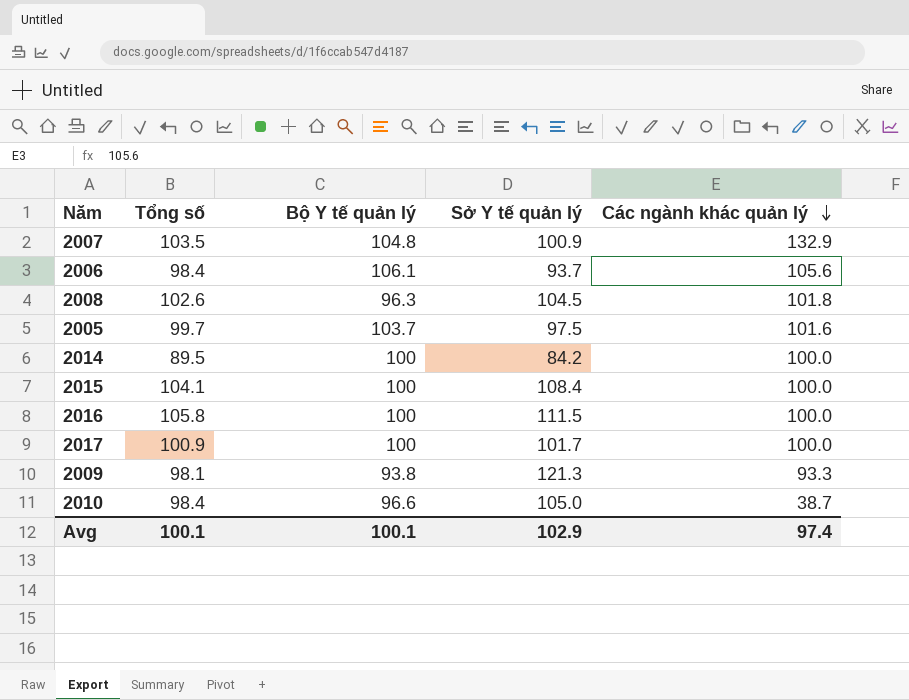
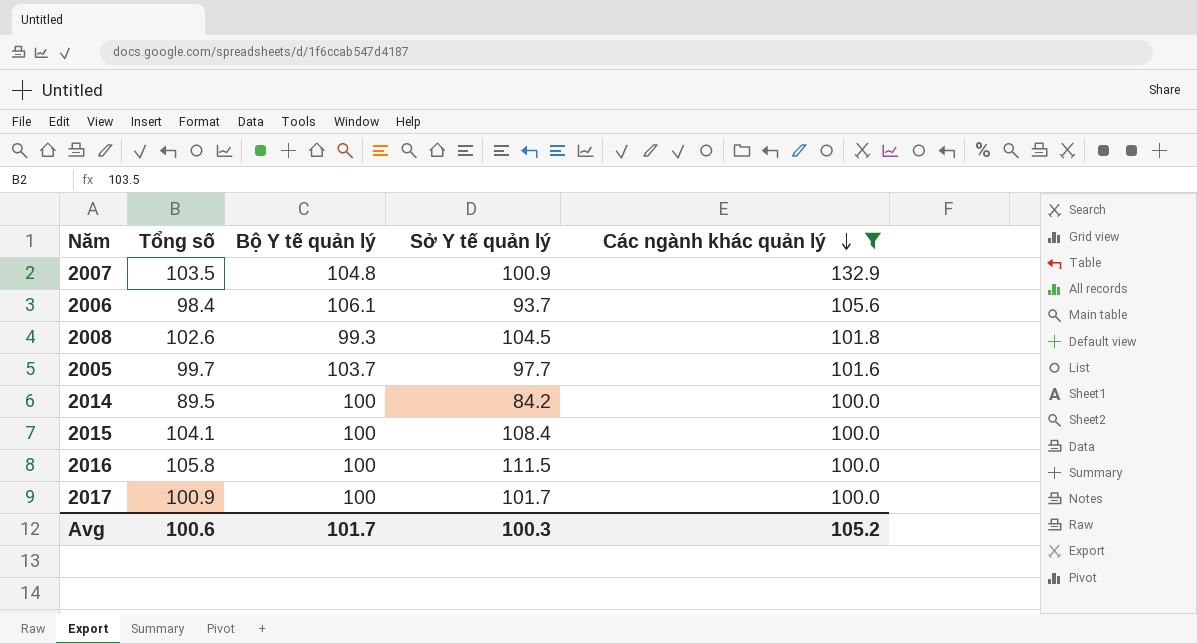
filter: none -> Các ngành khác quản lý >= 100.0
2008 | Bộ Y tế quản lý: 96.3 -> 99.3
2005 | Sở Y tế quản lý: 97.5 -> 97.7
Avg | Tổng số: 100.1 -> 100.6
Avg | Bộ Y tế quản lý: 100.1 -> 101.7
Avg | Sở Y tế quản lý: 102.9 -> 100.3
Avg | Các ngành khác quản lý: 97.4 -> 105.2

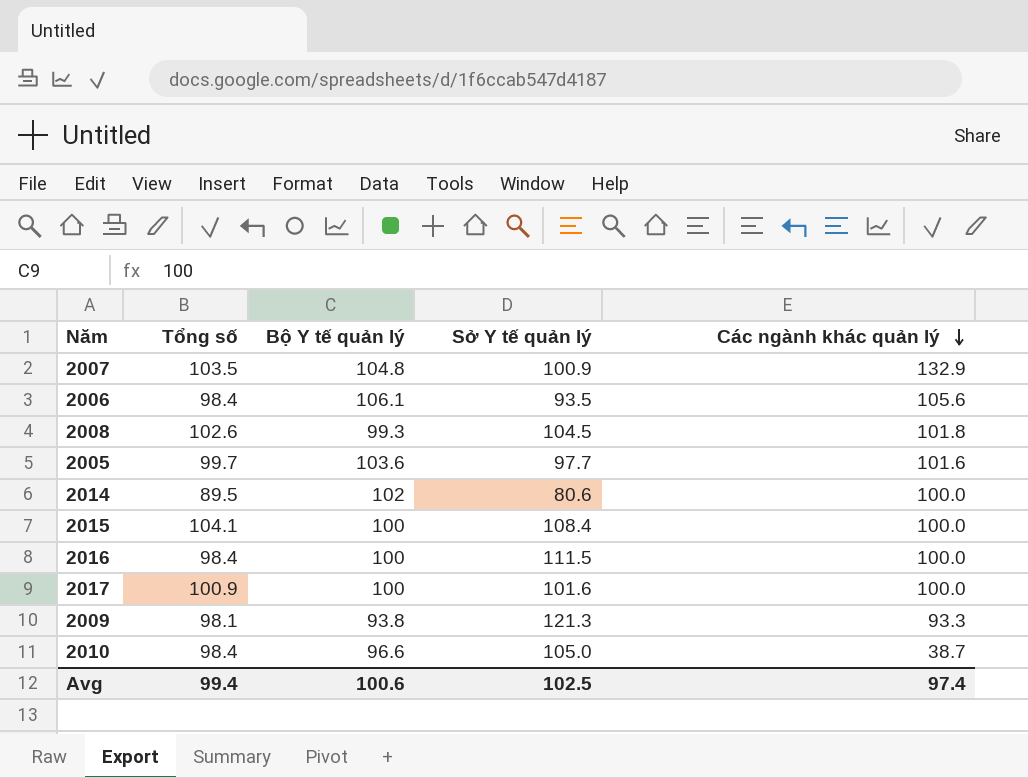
filter: Các ngành khác quản lý >= 100.0 -> none
2006 | Sở Y tế quản lý: 93.7 -> 93.5
2005 | Bộ Y tế quản lý: 103.7 -> 103.6
2014 | Bộ Y tế quản lý: 100 -> 102
2014 | Sở Y tế quản lý: 84.2 -> 80.6
2016 | Tổng số: 105.8 -> 98.4
2017 | Sở Y tế quản lý: 101.7 -> 101.6
Avg | Tổng số: 100.6 -> 99.4
Avg | Bộ Y tế quản lý: 101.7 -> 100.6
Avg | Sở Y tế quản lý: 100.3 -> 102.5
Avg | Các ngành khác quản lý: 105.2 -> 97.4

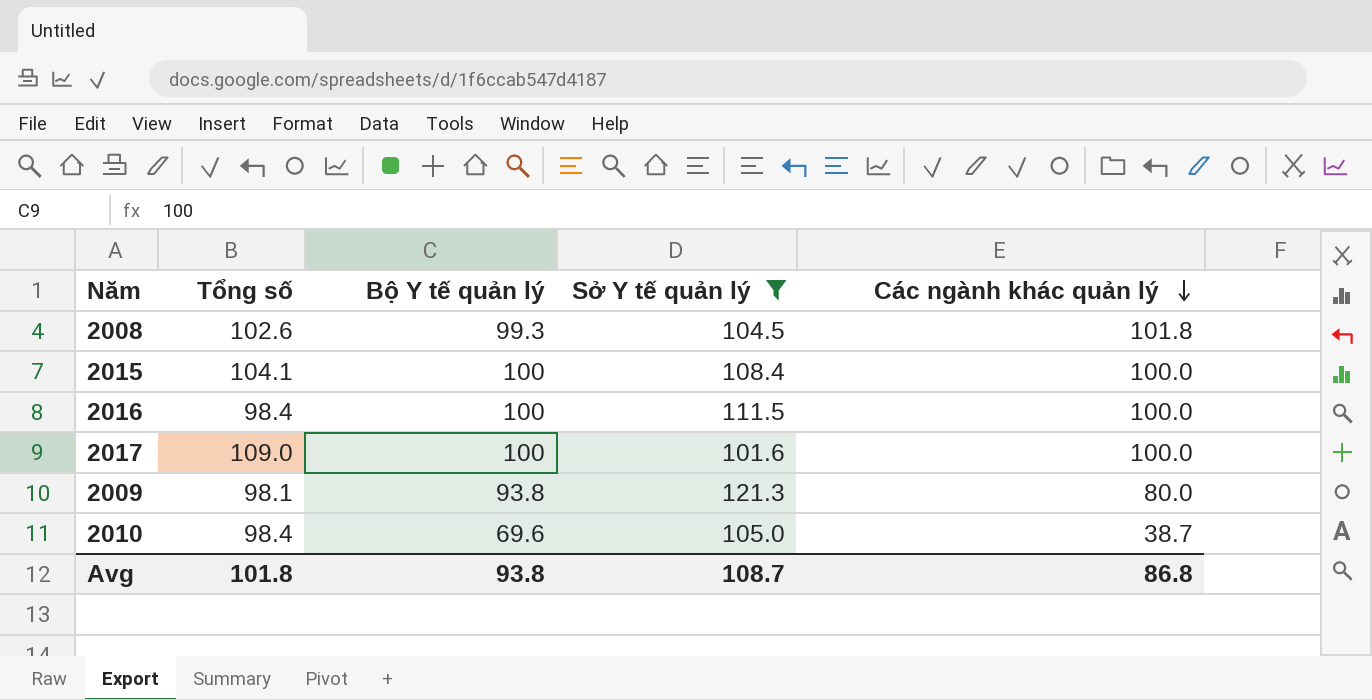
filter: none -> Sở Y tế quản lý >= 101.6
2017 | Tổng số: 100.9 -> 109.0
2009 | Các ngành khác quản lý: 93.3 -> 80.0
2010 | Bộ Y tế quản lý: 96.6 -> 69.6
Avg | Tổng số: 99.4 -> 101.8
Avg | Bộ Y tế quản lý: 100.6 -> 93.8
Avg | Sở Y tế quản lý: 102.5 -> 108.7
Avg | Các ngành khác quản lý: 97.4 -> 86.8

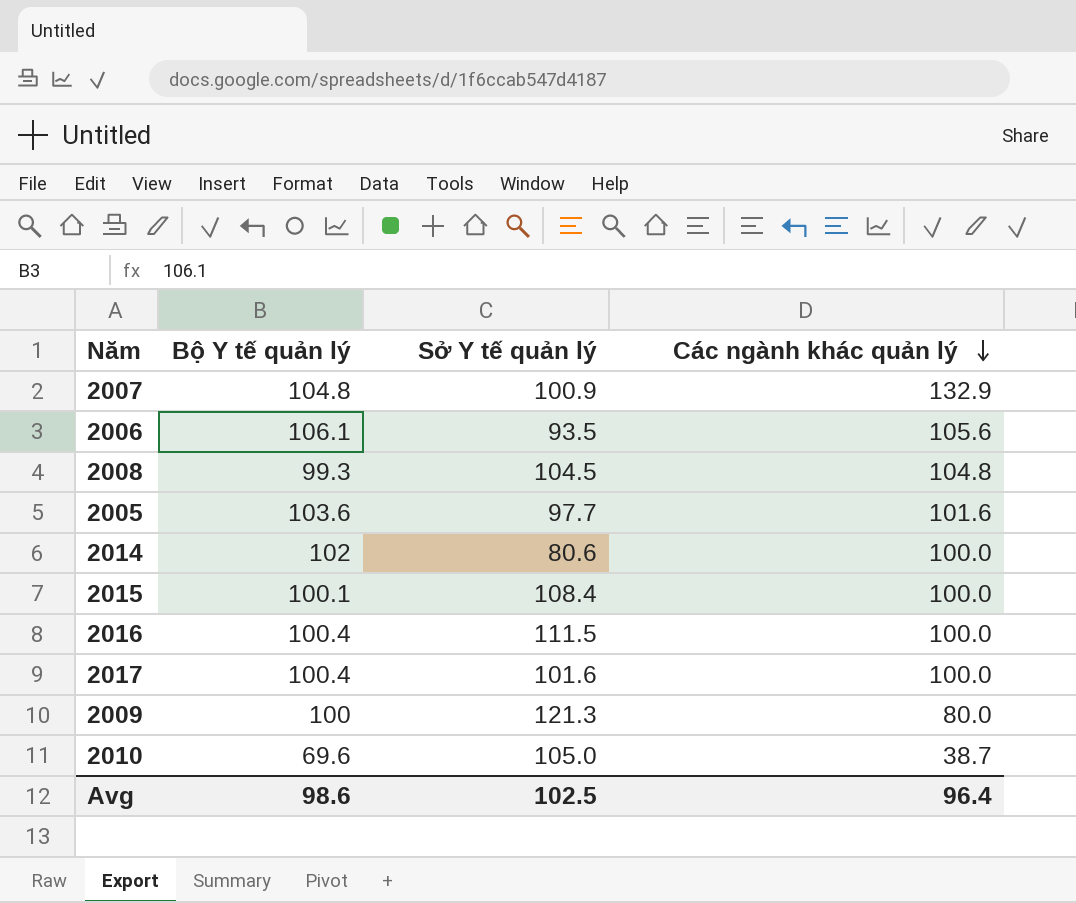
filter: Sở Y tế quản lý >= 101.6 -> none
column Tổng số | position: 2 -> none
2008 | Các ngành khác quản lý: 101.8 -> 104.8
2015 | Bộ Y tế quản lý: 100 -> 100.1
2016 | Bộ Y tế quản lý: 100 -> 100.4
2017 | Bộ Y tế quản lý: 100 -> 100.4
2009 | Bộ Y tế quản lý: 93.8 -> 100
Avg | Bộ Y tế quản lý: 93.8 -> 98.6
Avg | Sở Y tế quản lý: 108.7 -> 102.5
Avg | Các ngành khác quản lý: 86.8 -> 96.4

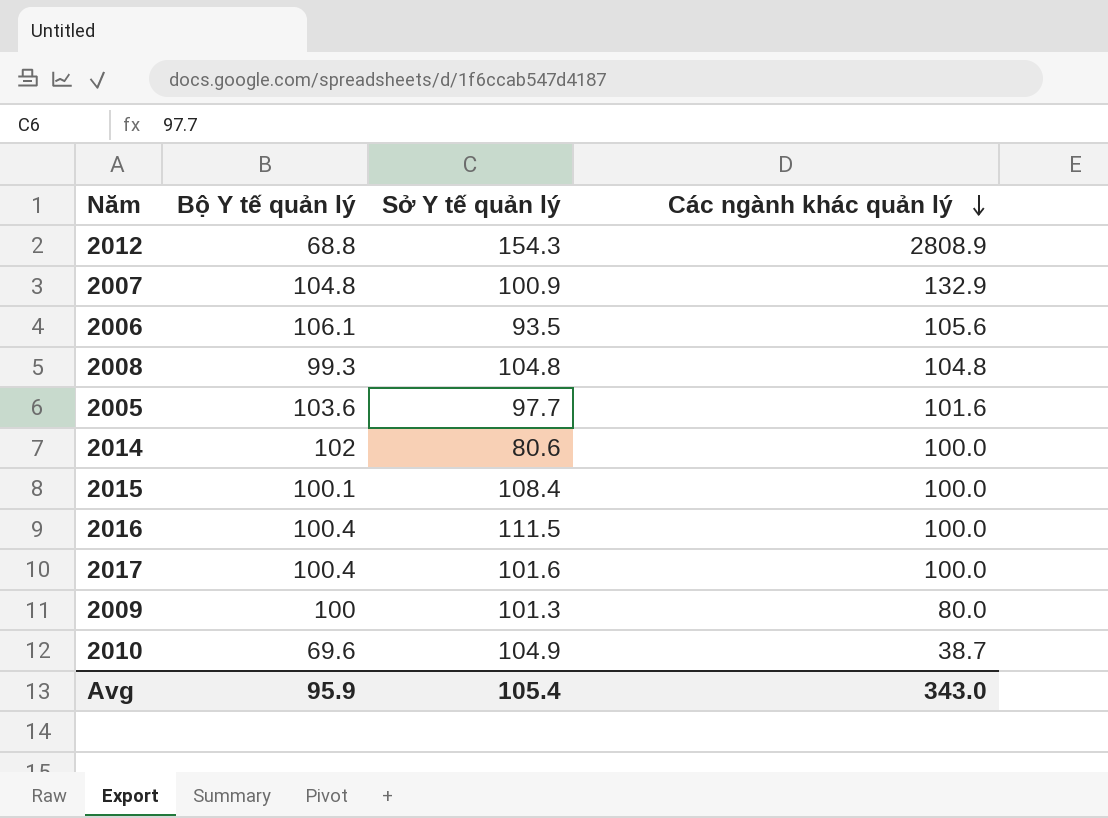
row 2012: none -> 68.8 | 154.3 | 2808.9
2008 | Sở Y tế quản lý: 104.5 -> 104.8
2009 | Sở Y tế quản lý: 121.3 -> 101.3
2010 | Sở Y tế quản lý: 105.0 -> 104.9
Avg | Bộ Y tế quản lý: 98.6 -> 95.9
Avg | Sở Y tế quản lý: 102.5 -> 105.4
Avg | Các ngành khác quản lý: 96.4 -> 343.0

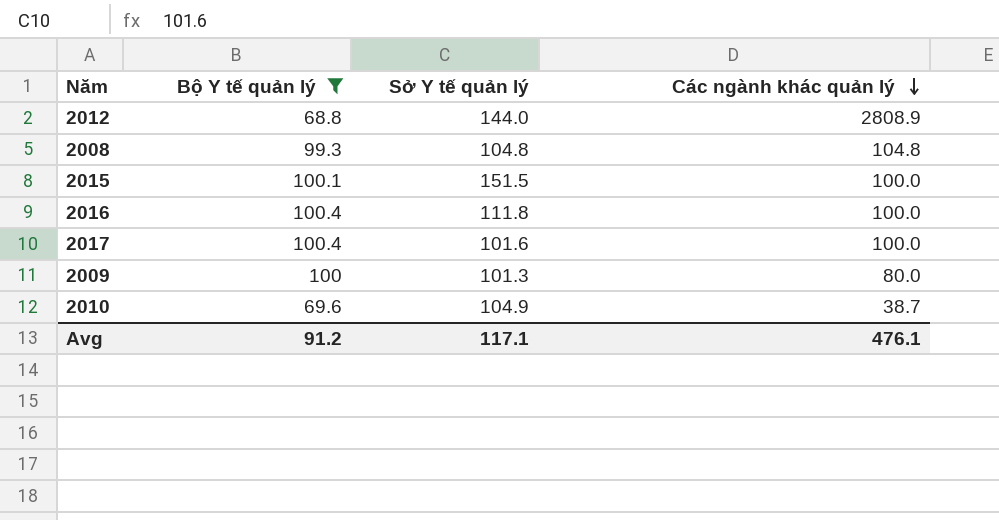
filter: none -> Bộ Y tế quản lý <= 100.4
2012 | Sở Y tế quản lý: 154.3 -> 144.0
2015 | Sở Y tế quản lý: 108.4 -> 151.5
2016 | Sở Y tế quản lý: 111.5 -> 111.8
Avg | Bộ Y tế quản lý: 95.9 -> 91.2
Avg | Sở Y tế quản lý: 105.4 -> 117.1
Avg | Các ngành khác quản lý: 343.0 -> 476.1

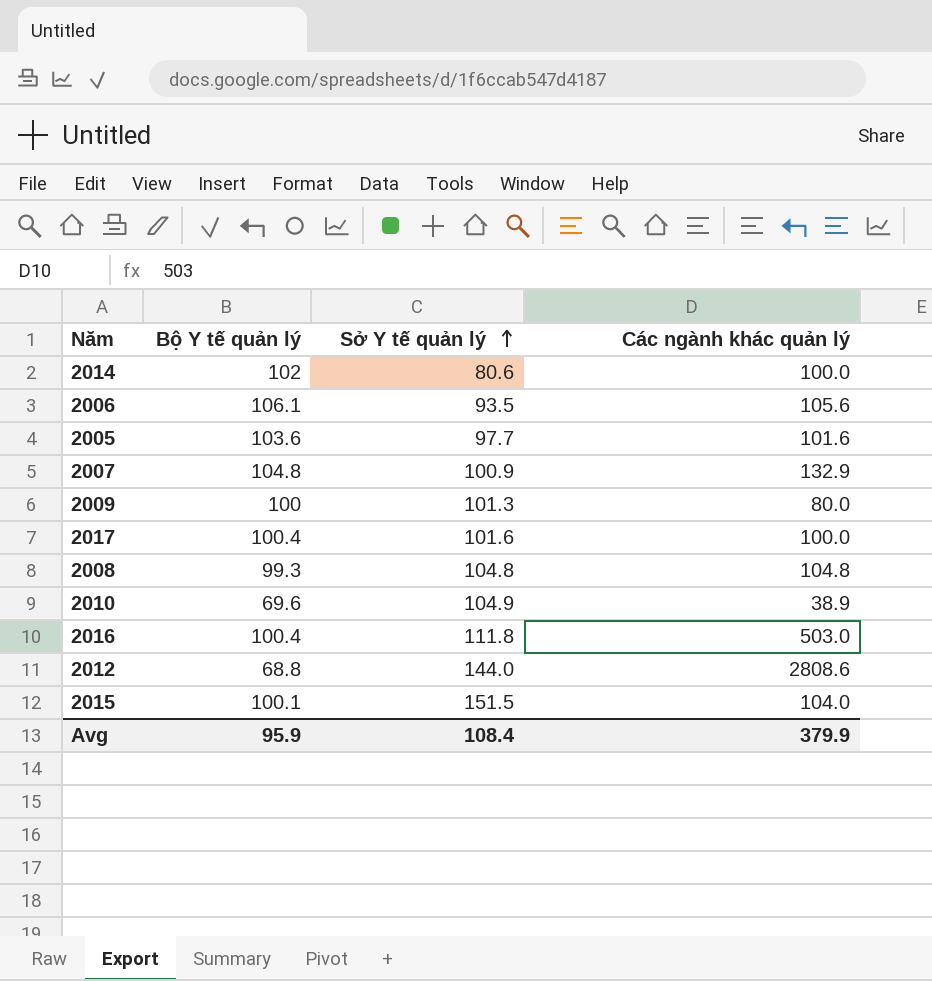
filter: Bộ Y tế quản lý <= 100.4 -> none
row order: Các ngành khác quản lý descending -> Sở Y tế quản lý ascending
2010 | Các ngành khác quản lý: 38.7 -> 38.9
2016 | Các ngành khác quản lý: 100.0 -> 503.0
2012 | Các ngành khác quản lý: 2808.9 -> 2808.6
2015 | Các ngành khác quản lý: 100.0 -> 104.0
Avg | Bộ Y tế quản lý: 91.2 -> 95.9
Avg | Sở Y tế quản lý: 117.1 -> 108.4
Avg | Các ngành khác quản lý: 476.1 -> 379.9

